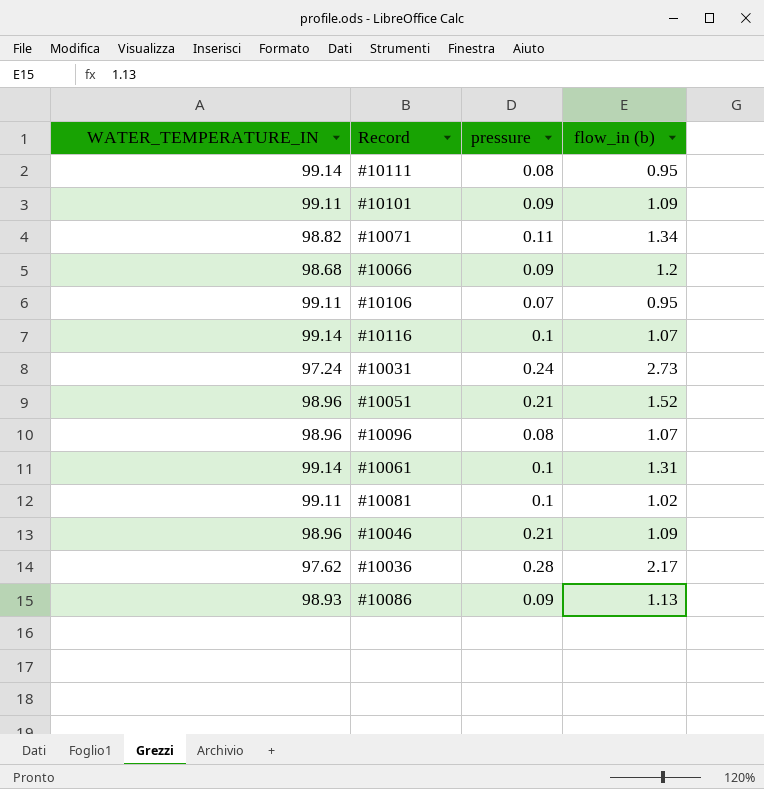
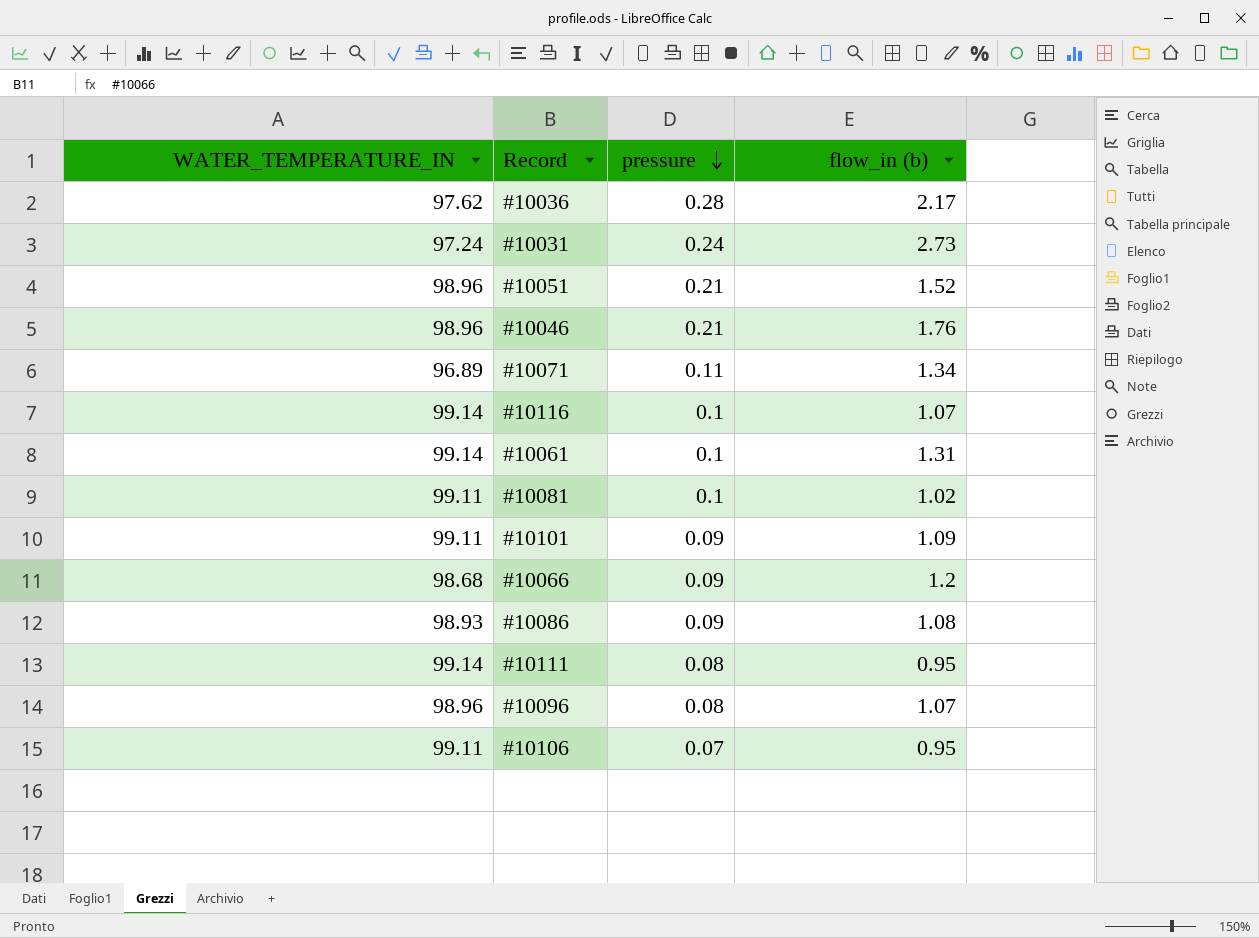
row order: none -> pressure descending
#10046 | flow_in (b): 1.09 -> 1.76
#10071 | WATER_TEMPERATURE_IN: 98.82 -> 96.89
#10086 | flow_in (b): 1.13 -> 1.08

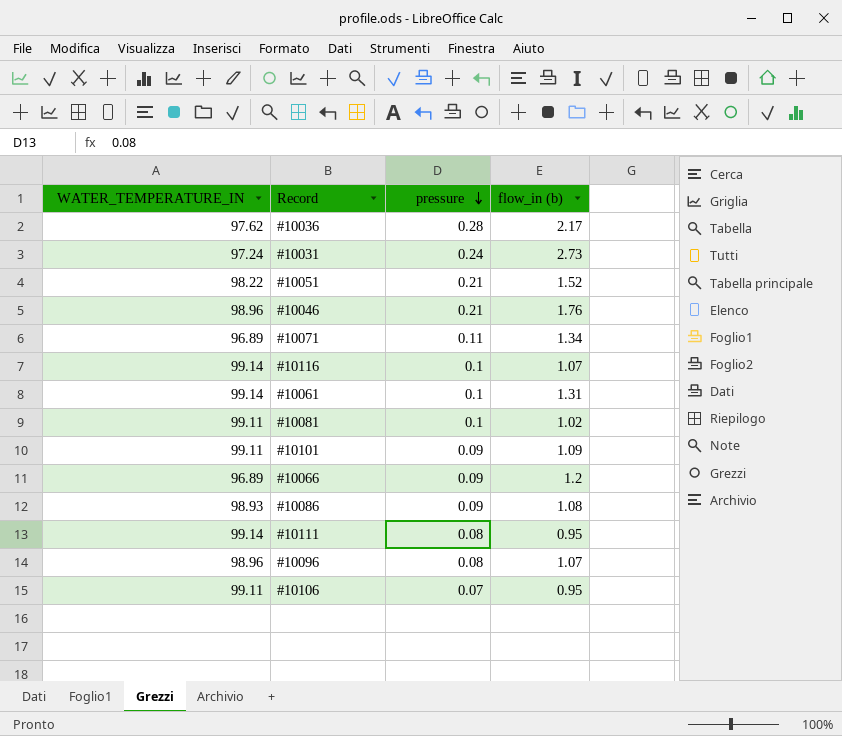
#10051 | WATER_TEMPERATURE_IN: 98.96 -> 98.22
#10066 | WATER_TEMPERATURE_IN: 98.68 -> 96.89

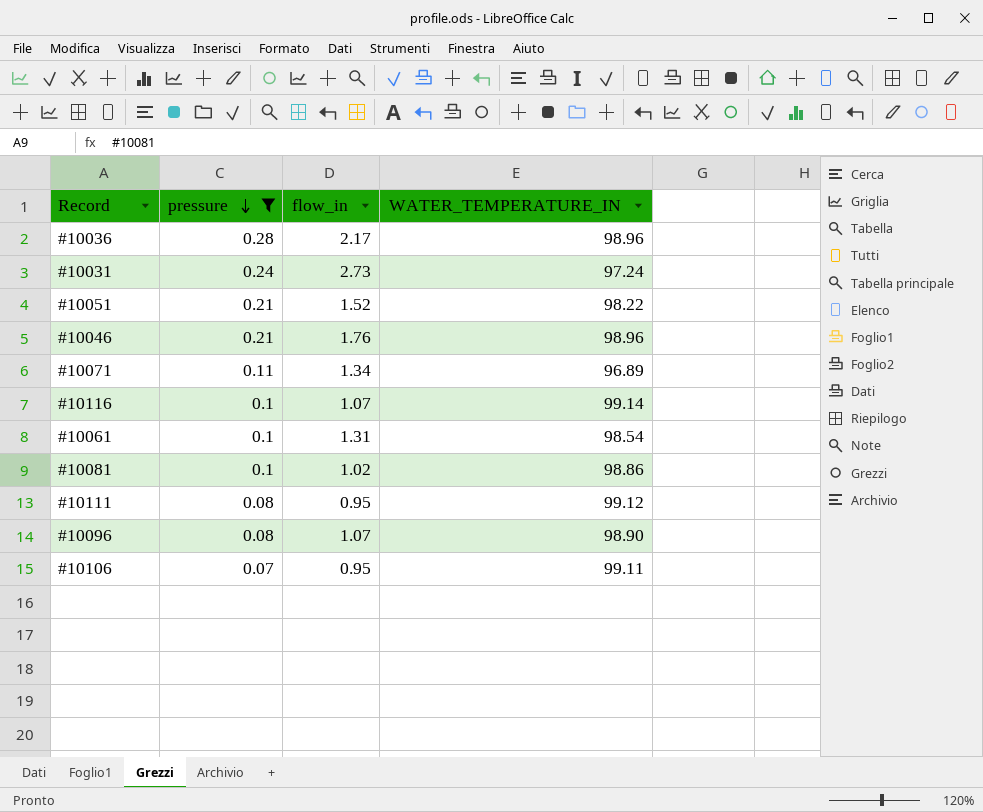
filter: none -> pressure != 0.09
column name: flow_in (b) -> flow_in
column WATER_TEMPERATURE_IN | position: 1 -> 4
#10036 | WATER_TEMPERATURE_IN: 97.62 -> 98.96
#10061 | WATER_TEMPERATURE_IN: 99.14 -> 98.54
#10081 | WATER_TEMPERATURE_IN: 99.11 -> 98.86
#10111 | WATER_TEMPERATURE_IN: 99.14 -> 99.12
#10096 | WATER_TEMPERATURE_IN: 98.96 -> 98.90

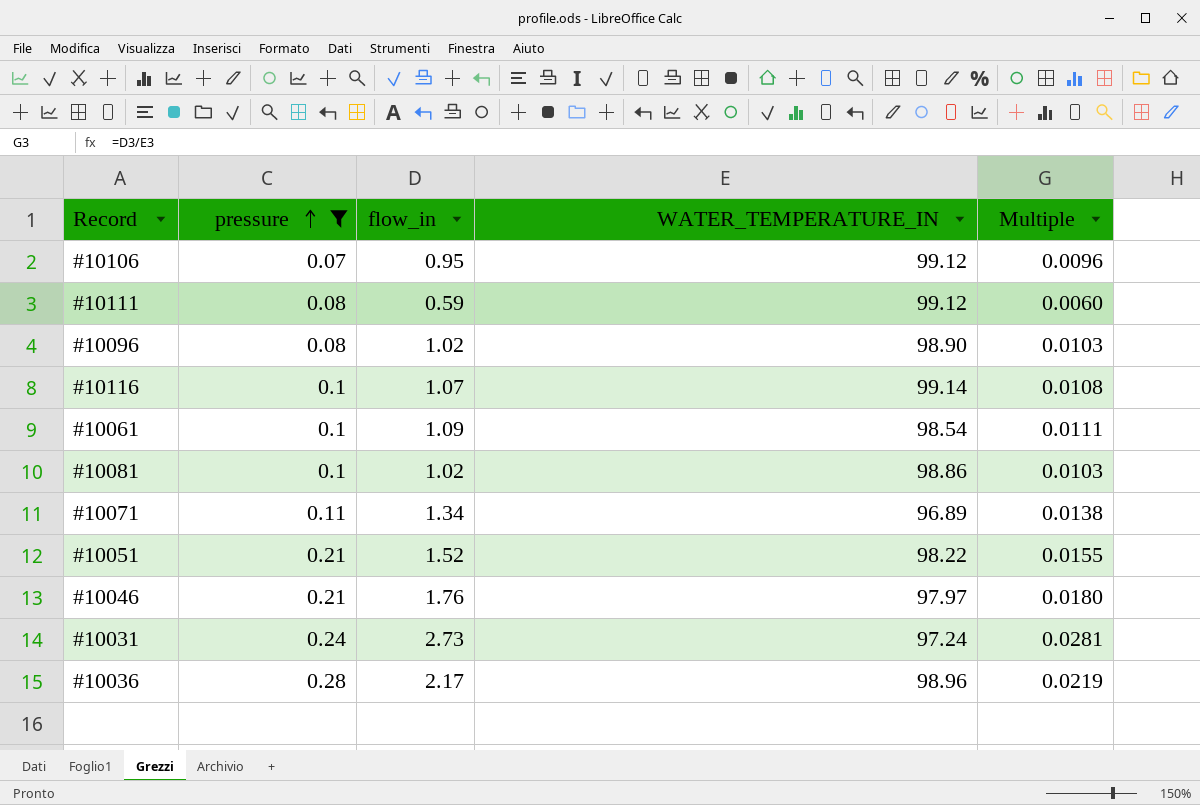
row order: pressure descending -> pressure ascending
column Multiple | formula: none -> [flow_in] / [WATER_TEMPERATURE_IN]
#10106 | WATER_TEMPERATURE_IN: 99.11 -> 99.12
#10111 | flow_in: 0.95 -> 0.59
#10096 | flow_in: 1.07 -> 1.02
#10061 | flow_in: 1.31 -> 1.09
#10046 | WATER_TEMPERATURE_IN: 98.96 -> 97.97

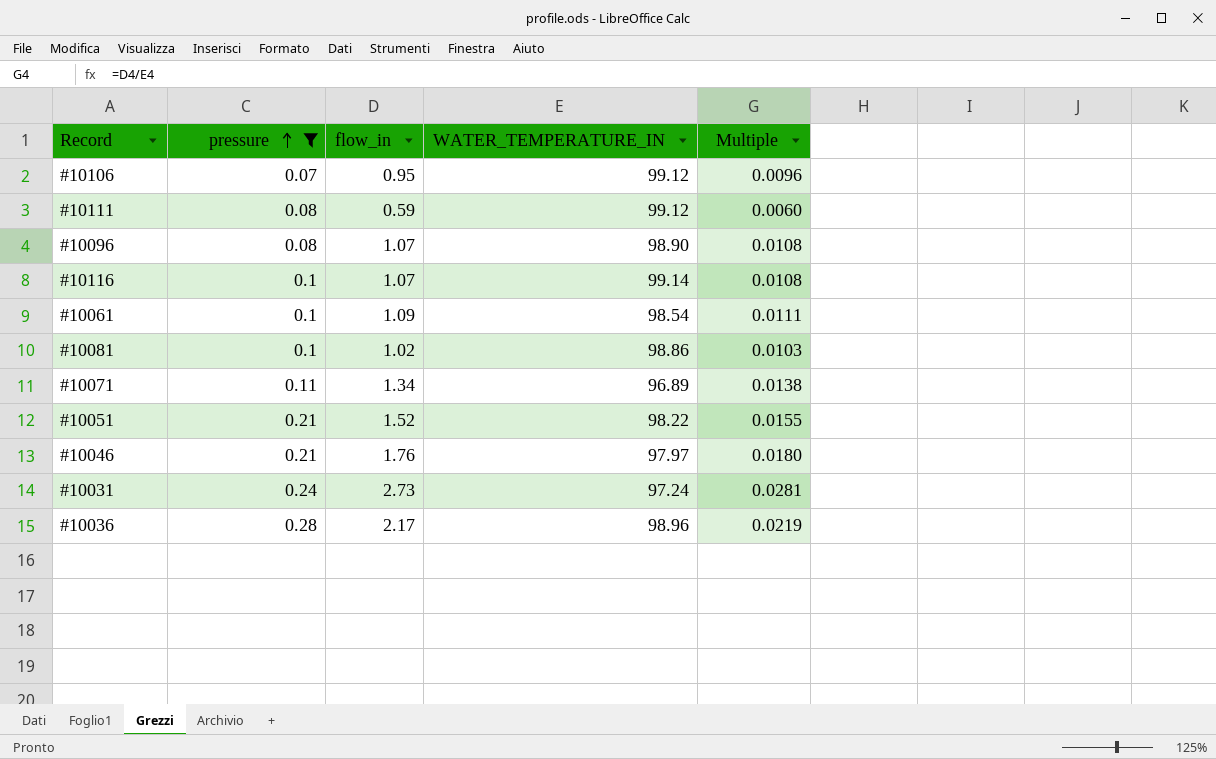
#10096 | flow_in: 1.02 -> 1.07
#10096 | Multiple: 0.0103 -> 0.0108

